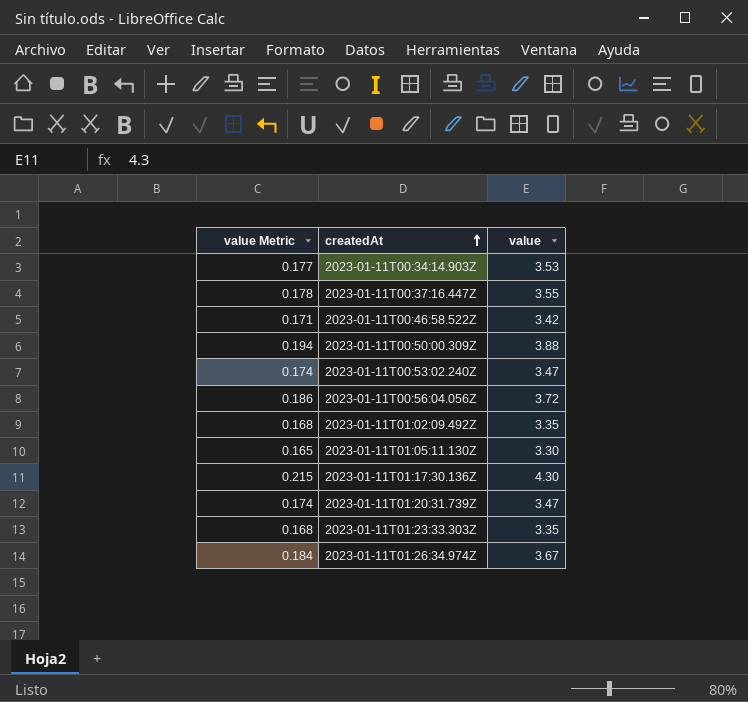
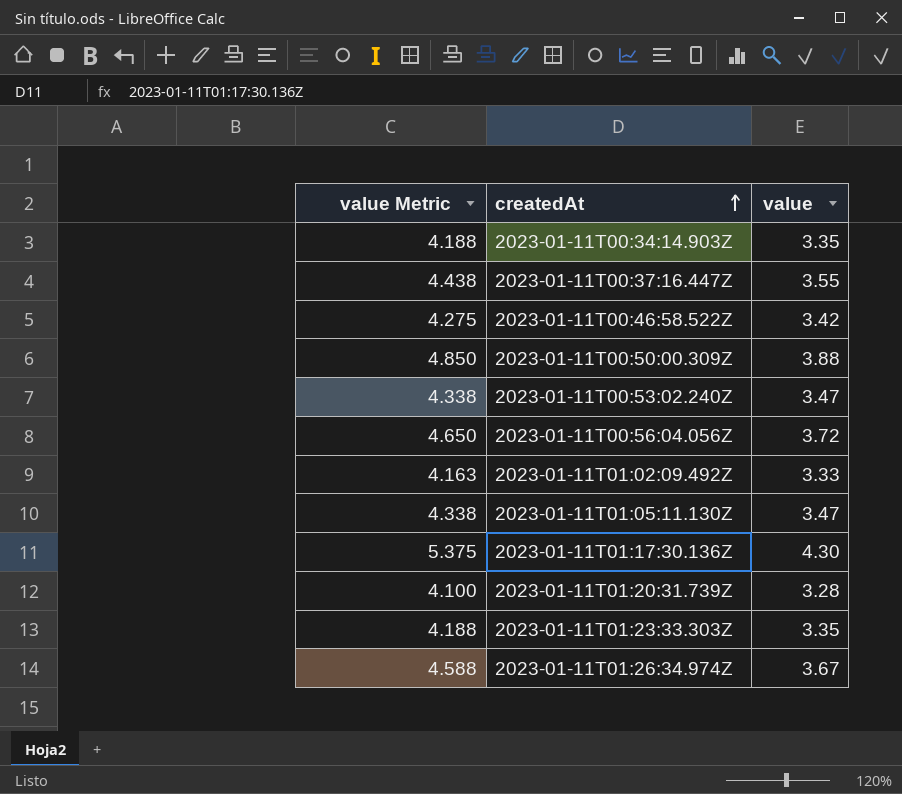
column value Metric | formula: [value] * 0.05 -> [value] * 1.25
2023-01-11T00:34:14.903Z | value: 3.53 -> 3.35
2023-01-11T01:02:09.492Z | value: 3.35 -> 3.33
2023-01-11T01:05:11.130Z | value: 3.30 -> 3.47
2023-01-11T01:20:31.739Z | value: 3.47 -> 3.28

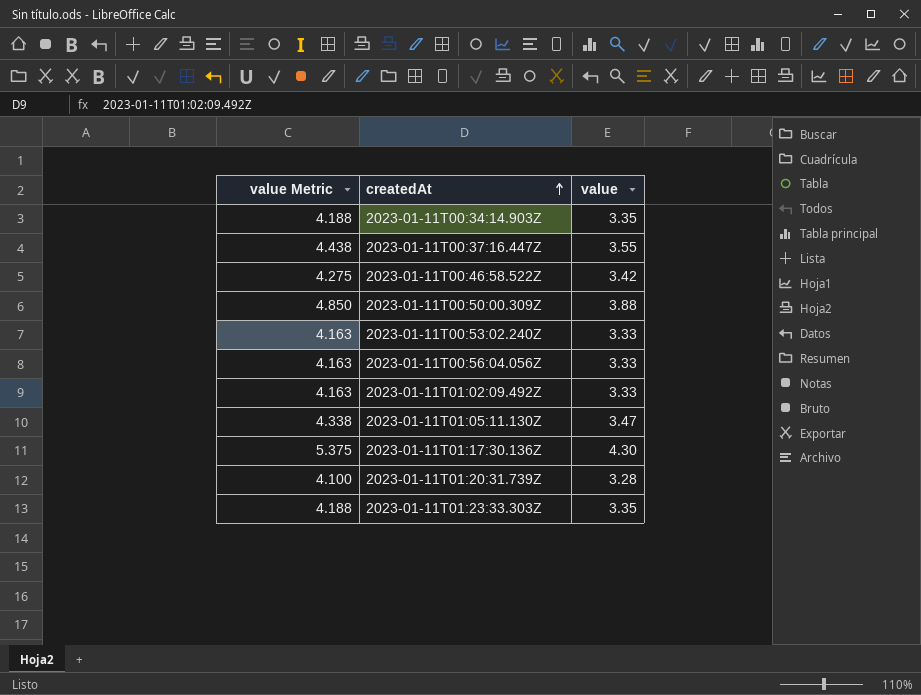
row 2023-01-11T01:26:34.974Z: 4.588 | 3.67 -> none
2023-01-11T00:53:02.240Z | value Metric: 4.338 -> 4.163
2023-01-11T00:53:02.240Z | value: 3.47 -> 3.33
2023-01-11T00:56:04.056Z | value Metric: 4.650 -> 4.163
2023-01-11T00:56:04.056Z | value: 3.72 -> 3.33

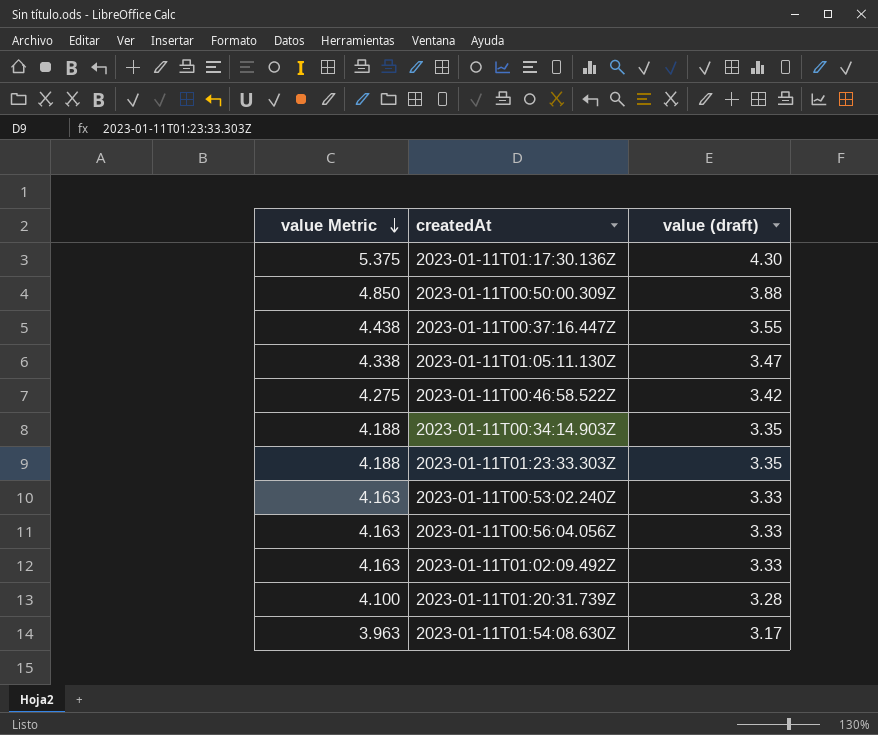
row order: createdAt ascending -> value Metric descending
column name: value -> value (draft)
row 2023-01-11T01:54:08.630Z: none -> 3.963 | 3.17

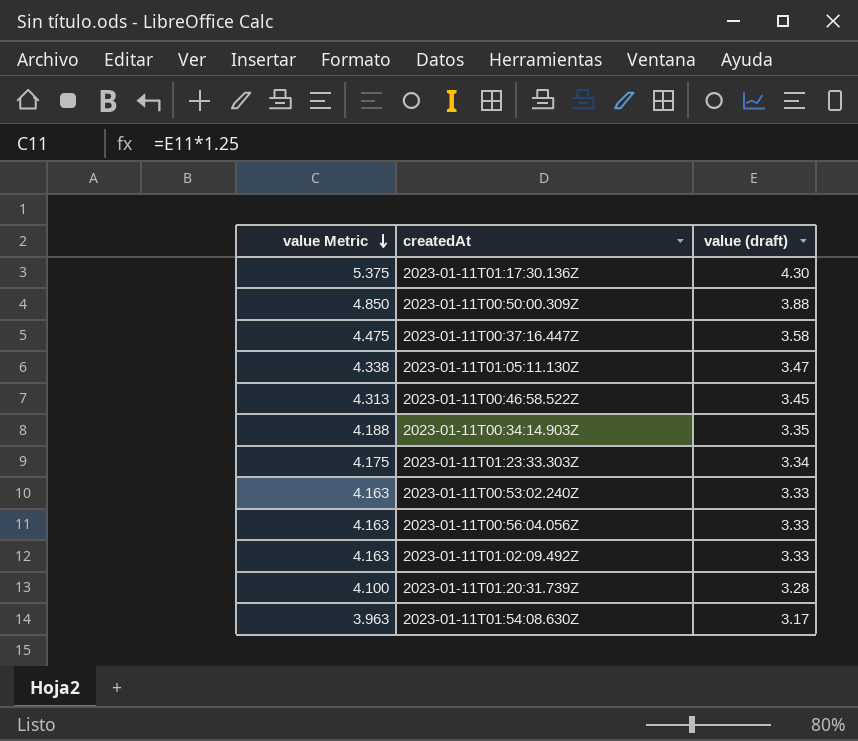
2023-01-11T00:37:16.447Z | value Metric: 4.438 -> 4.475
2023-01-11T00:37:16.447Z | value (draft): 3.55 -> 3.58
2023-01-11T00:46:58.522Z | value Metric: 4.275 -> 4.313
2023-01-11T00:46:58.522Z | value (draft): 3.42 -> 3.45
2023-01-11T01:23:33.303Z | value Metric: 4.188 -> 4.175
2023-01-11T01:23:33.303Z | value (draft): 3.35 -> 3.34

